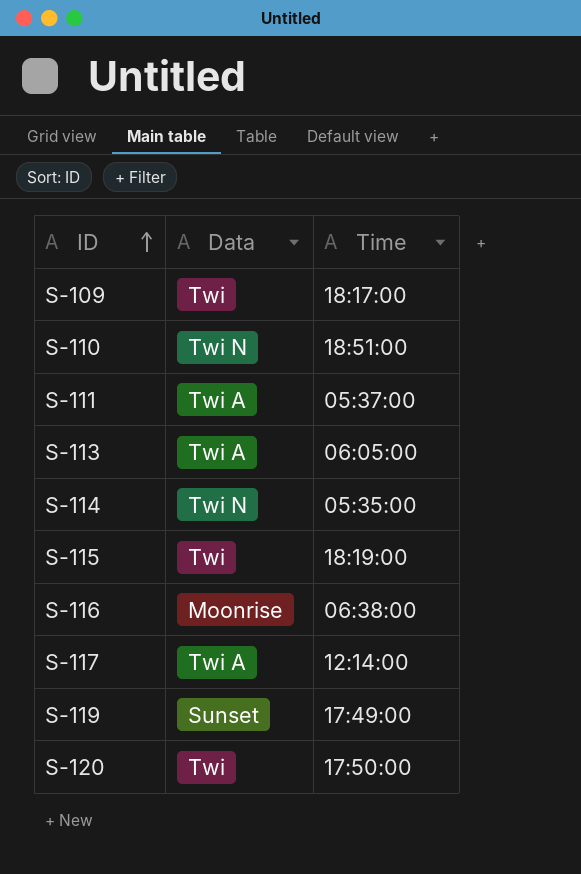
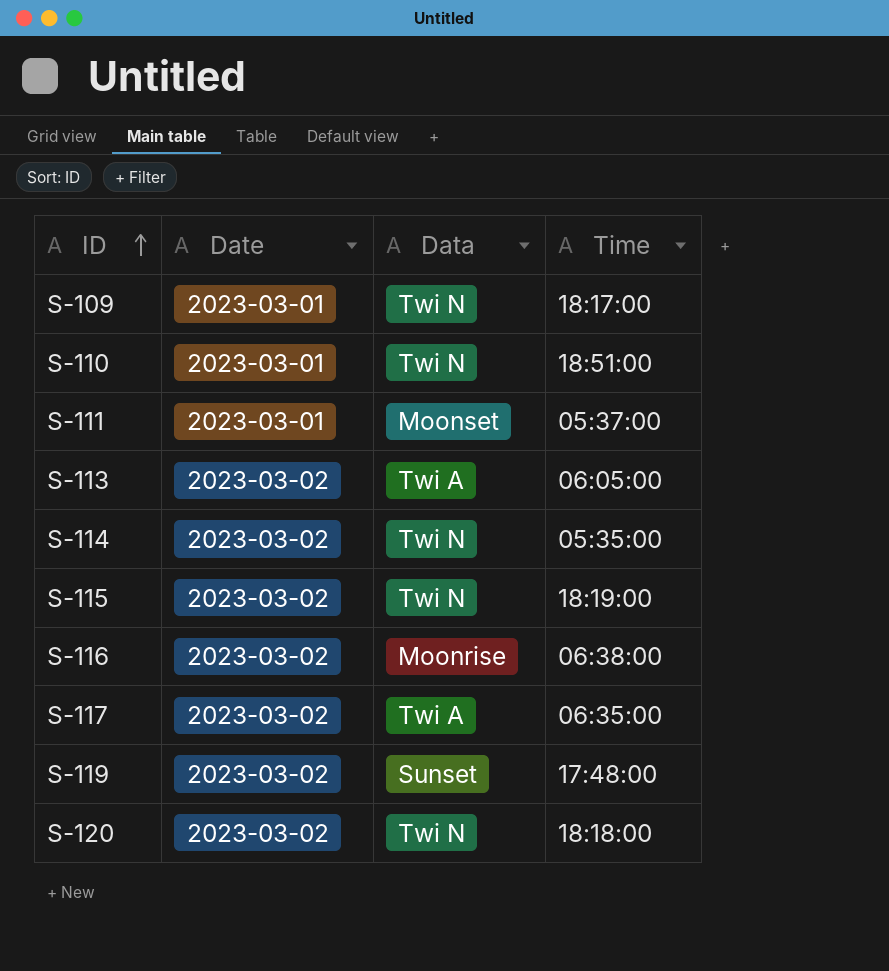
column Date | position: none -> 2
S-109 | Data: Twi -> Twi N
S-111 | Data: Twi A -> Moonset
S-115 | Data: Twi -> Twi N
S-117 | Time: 12:14:00 -> 06:35:00
S-119 | Time: 17:49:00 -> 17:48:00
S-120 | Data: Twi -> Twi N
S-120 | Time: 17:50:00 -> 18:18:00

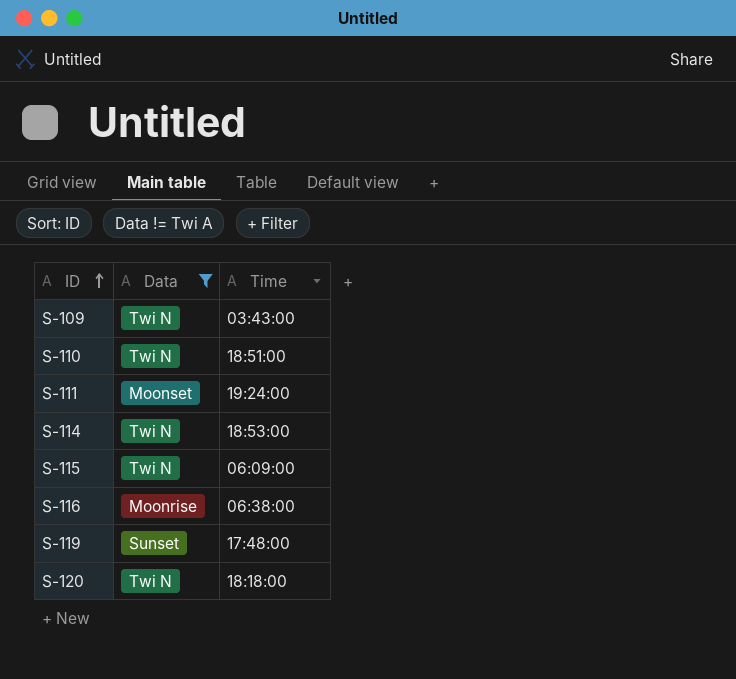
filter: none -> Data != Twi A
column Date | position: 2 -> none
S-109 | Time: 18:17:00 -> 03:43:00
S-111 | Time: 05:37:00 -> 19:24:00
S-114 | Time: 05:35:00 -> 18:53:00
S-115 | Time: 18:19:00 -> 06:09:00

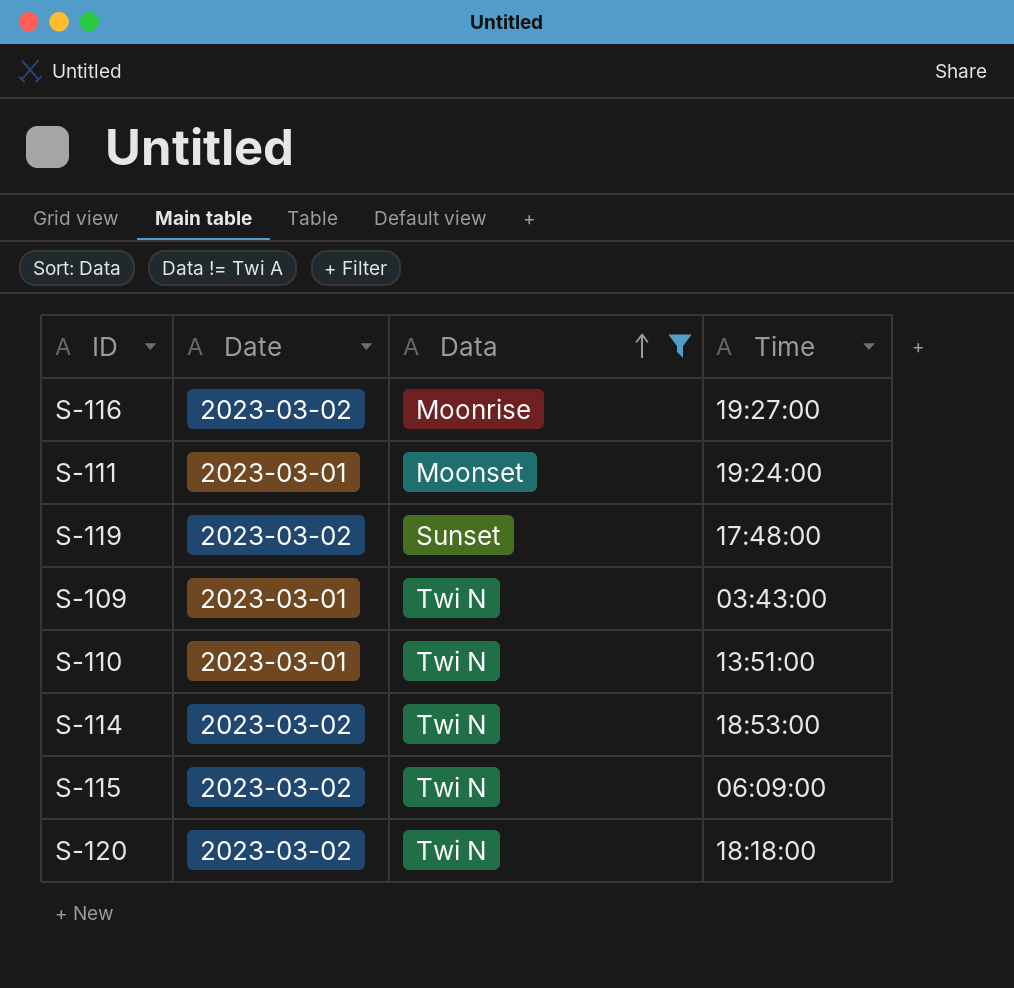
row order: ID ascending -> Data ascending
column Date | position: none -> 2
S-116 | Time: 06:38:00 -> 19:27:00
S-110 | Time: 18:51:00 -> 13:51:00

